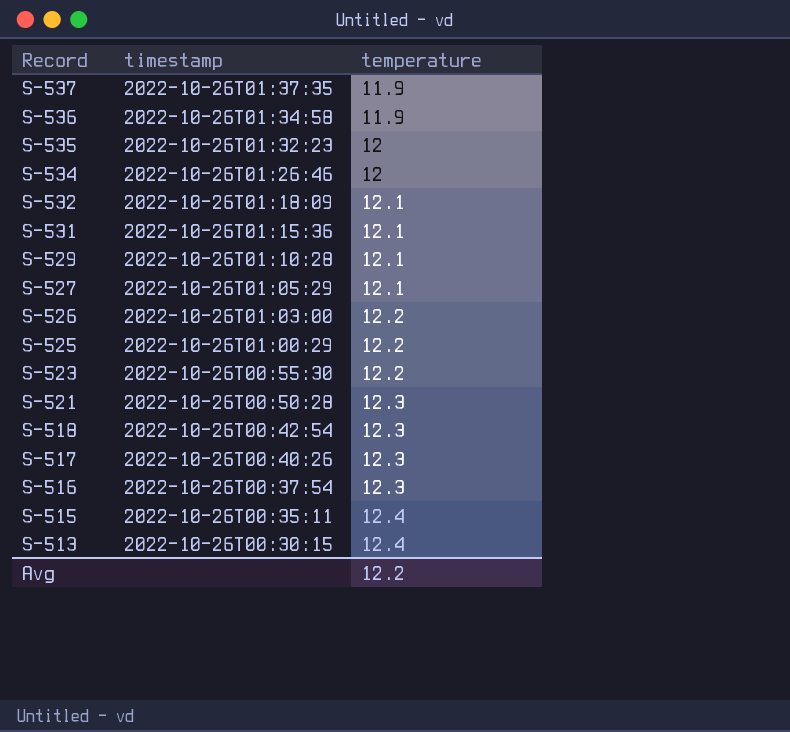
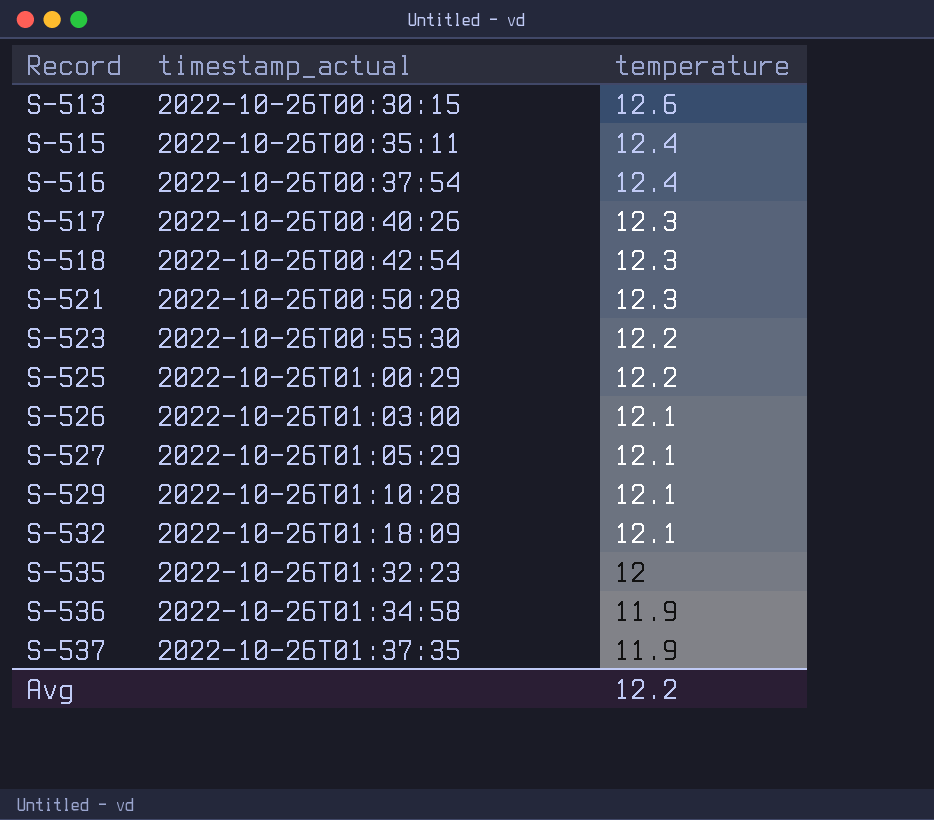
row order: Record descending -> Record ascending
column name: timestamp -> timestamp_actual
row S-534: 2022-10-26T01:26:46 | 12 -> none
row S-531: 2022-10-26T01:15:36 | 12.1 -> none
S-513 | temperature: 12.4 -> 12.6
S-516 | temperature: 12.3 -> 12.4
S-526 | temperature: 12.2 -> 12.1

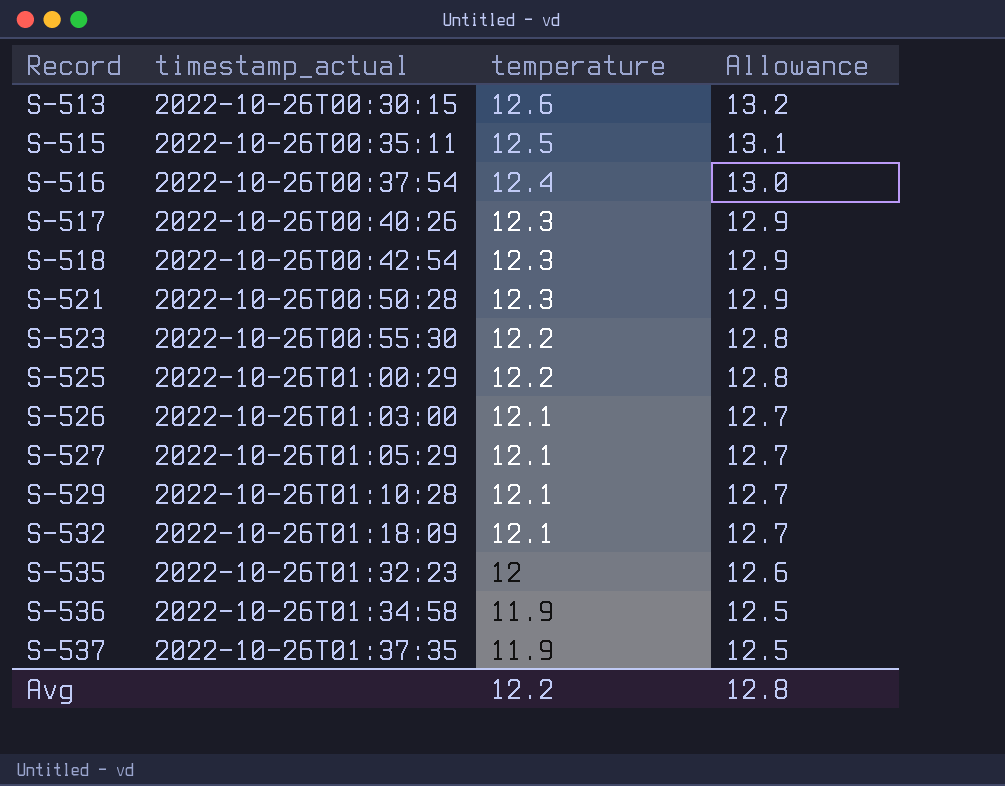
column Allowance | formula: none -> [temperature] * 1.05
S-515 | temperature: 12.4 -> 12.5

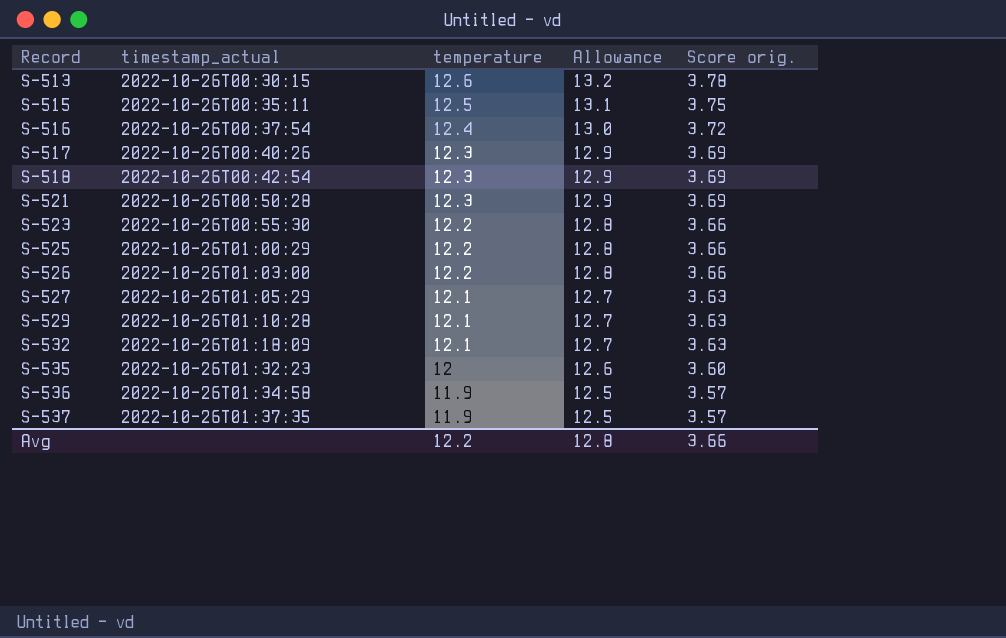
column Score orig. | formula: none -> [temperature] * 0.3
S-526 | temperature: 12.1 -> 12.2
S-526 | Allowance: 12.7 -> 12.8

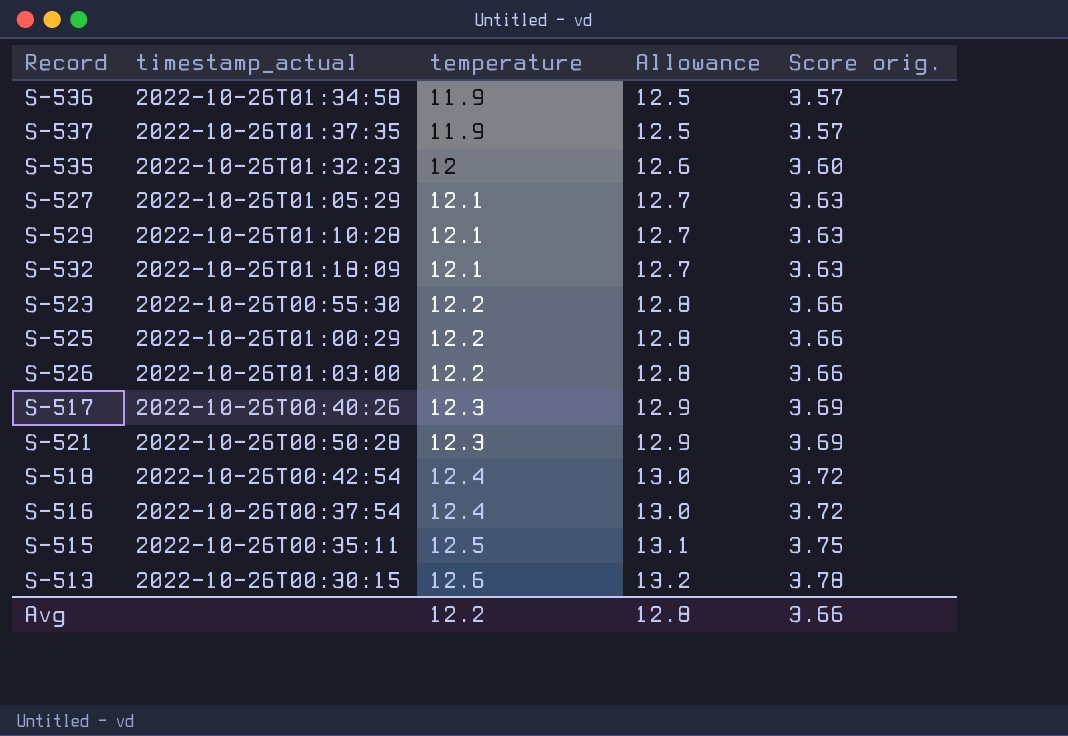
row order: Record ascending -> temperature ascending
S-518 | temperature: 12.3 -> 12.4
S-518 | Allowance: 12.9 -> 13.0
S-518 | Score orig.: 3.69 -> 3.72

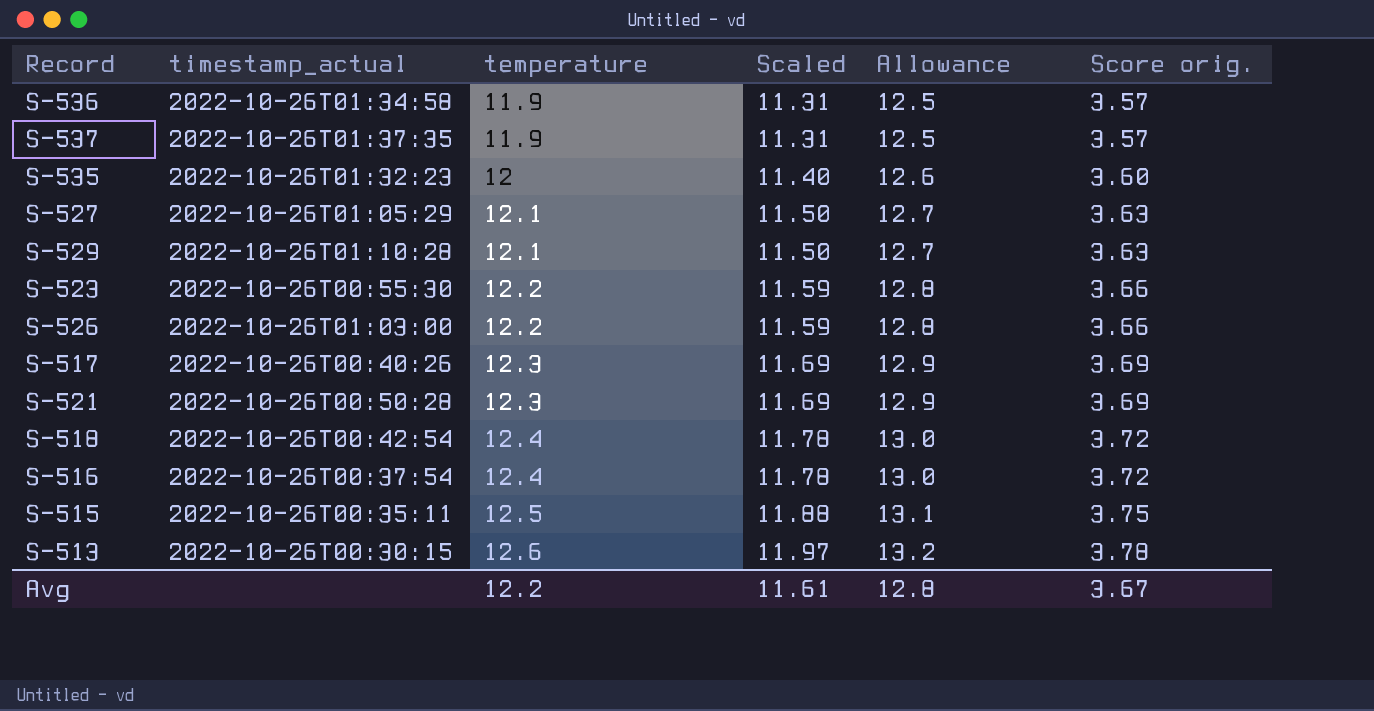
column Scaled | formula: none -> [temperature] * 0.95
row S-532: 2022-10-26T01:18:09 | 12.1 | 12.7 | 3.63 -> none
row S-525: 2022-10-26T01:00:29 | 12.2 | 12.8 | 3.66 -> none
Avg | Score orig.: 3.66 -> 3.67

